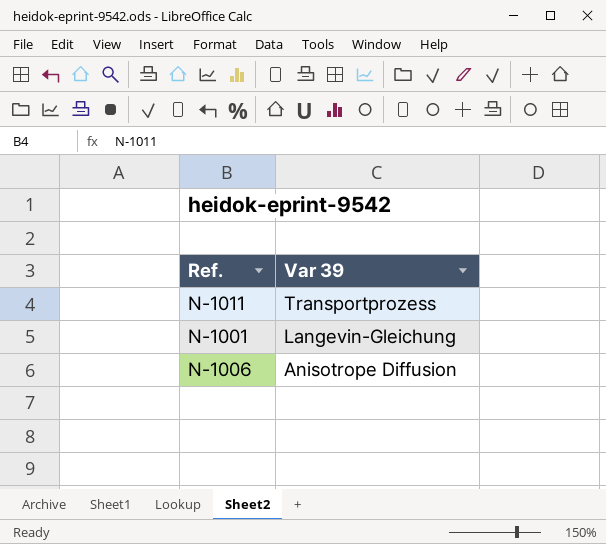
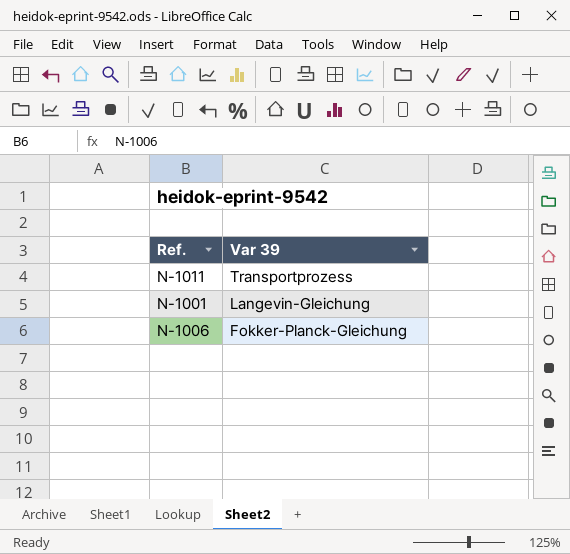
N-1006 | Var 39: Anisotrope Diffusion -> Fokker-Planck-Gleichung

